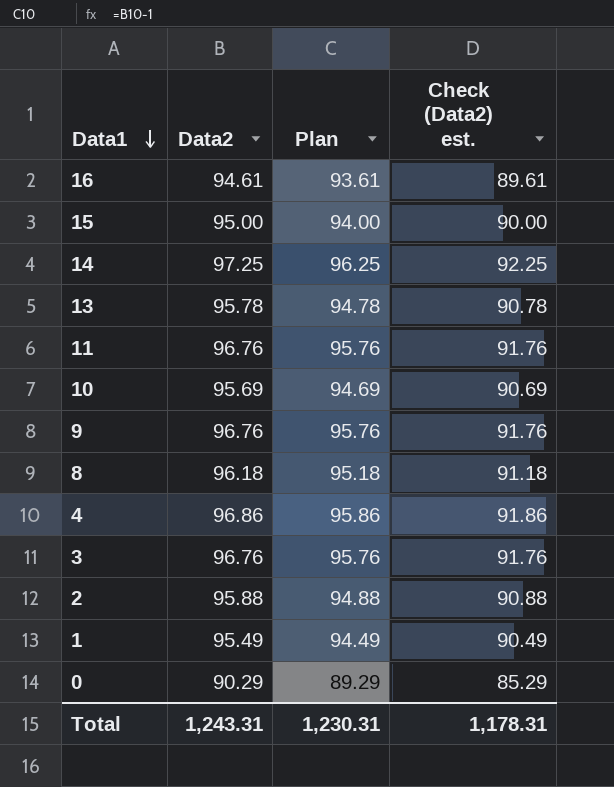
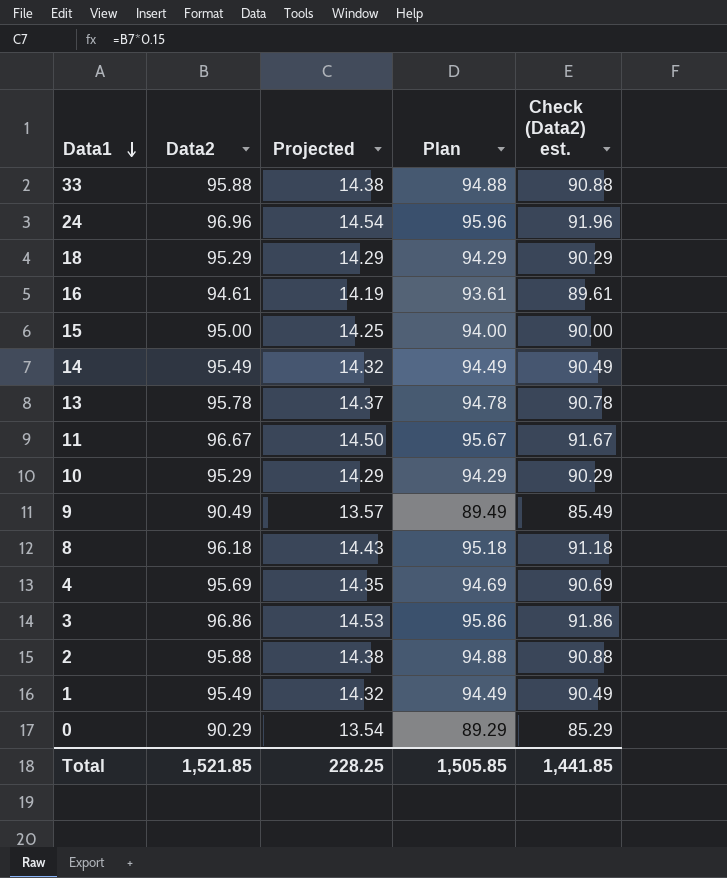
column Projected | formula: none -> [Data2] * 0.15
row 33: none -> 95.88 | 14.38 | 94.88 | 90.88
row 24: none -> 96.96 | 14.54 | 95.96 | 91.96
row 18: none -> 95.29 | 14.29 | 94.29 | 90.29
14 | Data2: 97.25 -> 95.49
14 | Plan: 96.25 -> 94.49
14 | Check (Data2) est.: 92.25 -> 90.49
11 | Data2: 96.76 -> 96.67
11 | Plan: 95.76 -> 95.67
11 | Check (Data2) est.: 91.76 -> 91.67
10 | Data2: 95.69 -> 95.29
10 | Plan: 94.69 -> 94.29
10 | Check (Data2) est.: 90.69 -> 90.29
9 | Data2: 96.76 -> 90.49
9 | Plan: 95.76 -> 89.49
9 | Check (Data2) est.: 91.76 -> 85.49
4 | Data2: 96.86 -> 95.69
4 | Plan: 95.86 -> 94.69
4 | Check (Data2) est.: 91.86 -> 90.69
3 | Data2: 96.76 -> 96.86
3 | Plan: 95.76 -> 95.86
3 | Check (Data2) est.: 91.76 -> 91.86
Total | Data2: 1,243.31 -> 1,521.85
Total | Plan: 1,230.31 -> 1,505.85
Total | Check (Data2) est.: 1,178.31 -> 1,441.85

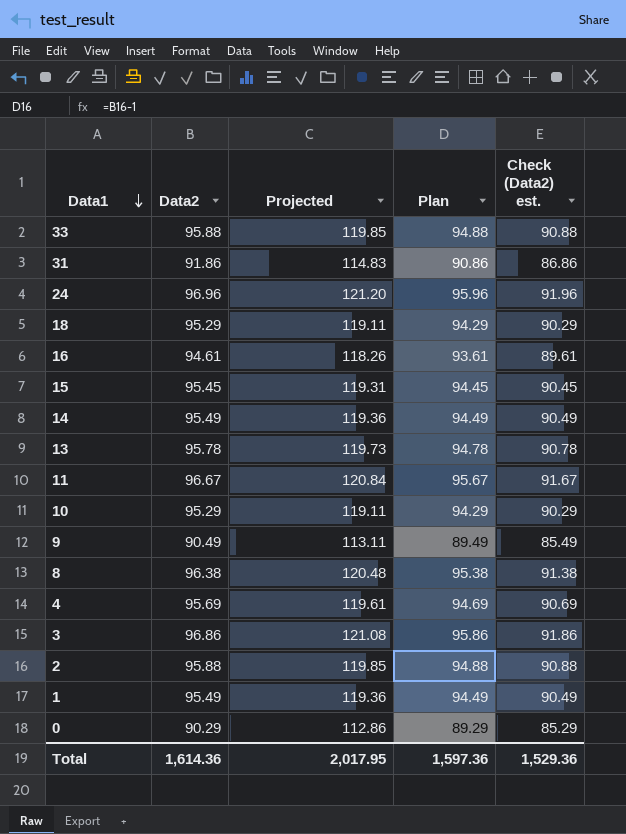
column Projected | formula: [Data2] * 0.15 -> [Data2] * 1.25
row 31: none -> 91.86 | 114.83 | 90.86 | 86.86
15 | Data2: 95.00 -> 95.45
15 | Plan: 94.00 -> 94.45
15 | Check (Data2) est.: 90.00 -> 90.45
8 | Data2: 96.18 -> 96.38
8 | Plan: 95.18 -> 95.38
8 | Check (Data2) est.: 91.18 -> 91.38
Total | Data2: 1,521.85 -> 1,614.36
Total | Projected: 228.25 -> 2,017.95
Total | Plan: 1,505.85 -> 1,597.36
Total | Check (Data2) est.: 1,441.85 -> 1,529.36

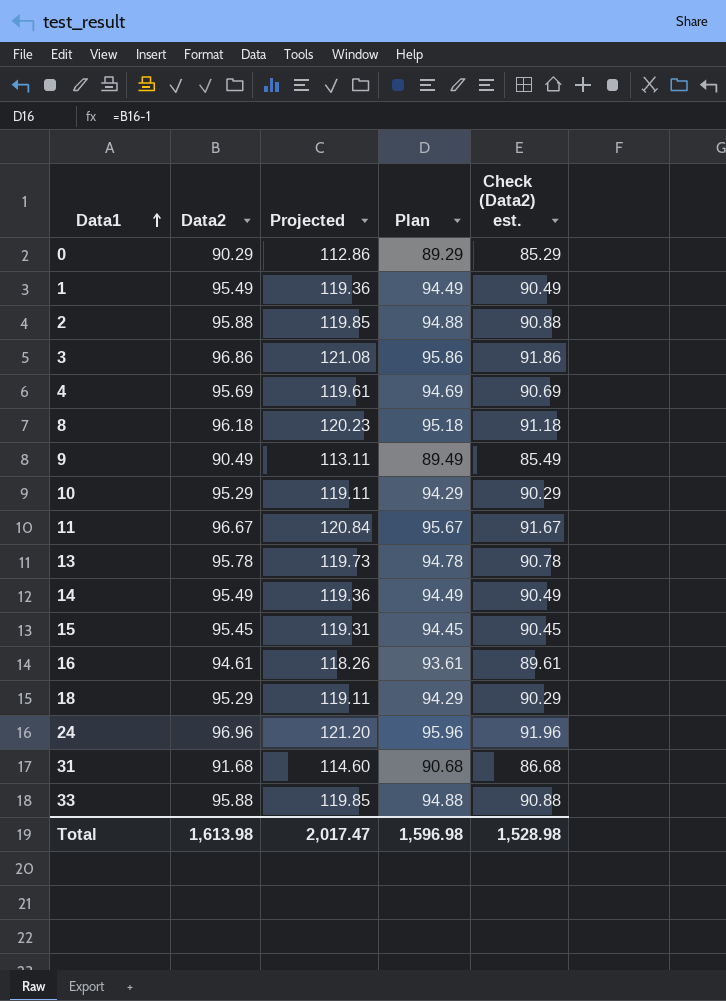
row order: Data1 descending -> Data1 ascending
8 | Data2: 96.38 -> 96.18
8 | Projected: 120.48 -> 120.23
8 | Plan: 95.38 -> 95.18
8 | Check (Data2) est.: 91.38 -> 91.18
31 | Data2: 91.86 -> 91.68
31 | Projected: 114.83 -> 114.60
31 | Plan: 90.86 -> 90.68
31 | Check (Data2) est.: 86.86 -> 86.68
Total | Data2: 1,614.36 -> 1,613.98
Total | Projected: 2,017.95 -> 2,017.47
Total | Plan: 1,597.36 -> 1,596.98
Total | Check (Data2) est.: 1,529.36 -> 1,528.98

